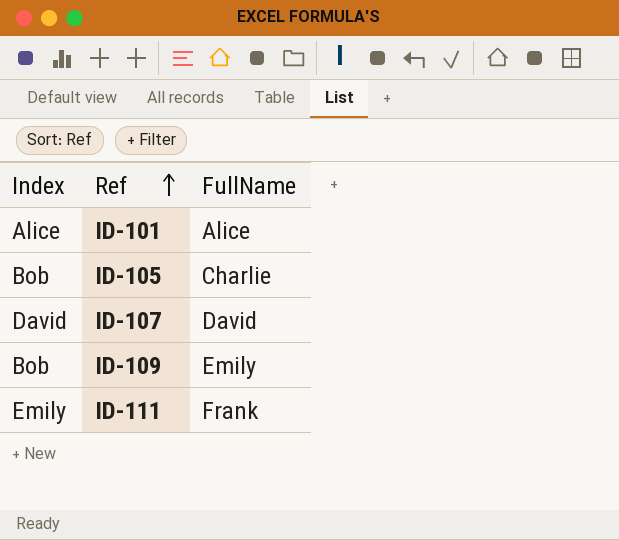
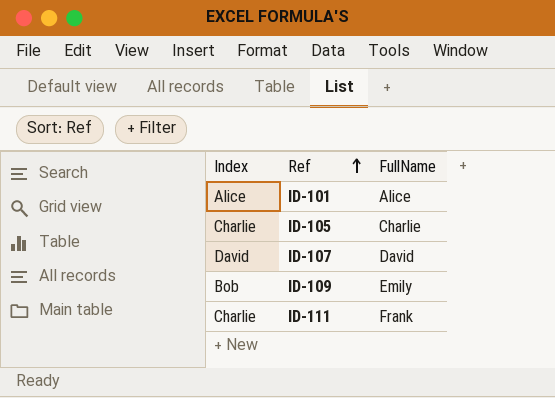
ID-105 | Index: Bob -> Charlie
ID-111 | Index: Emily -> Charlie

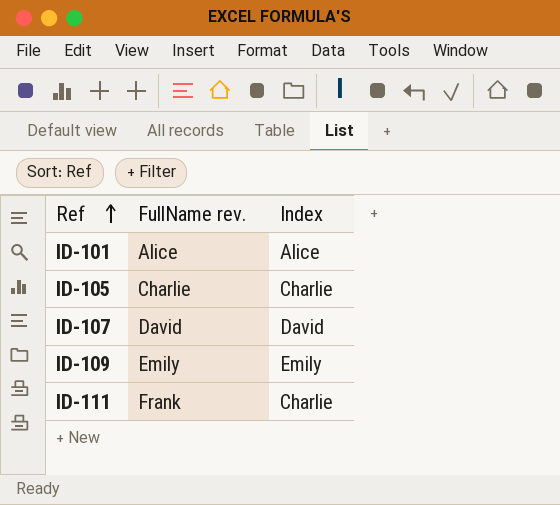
column name: FullName -> FullName rev.
column Index | position: 1 -> 3
ID-109 | Index: Bob -> Emily

